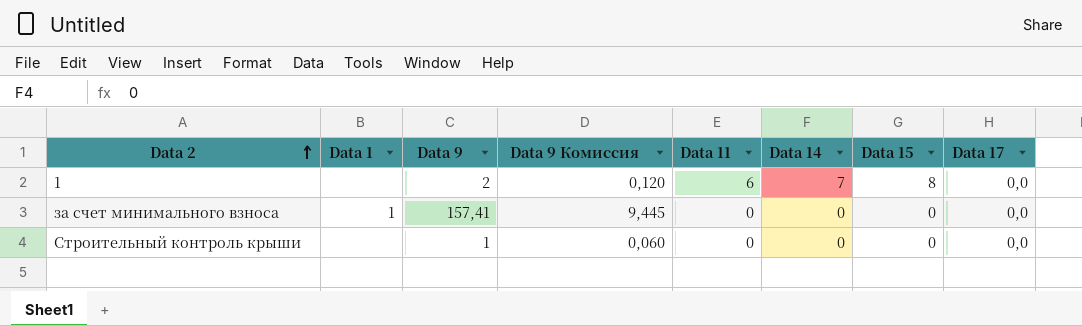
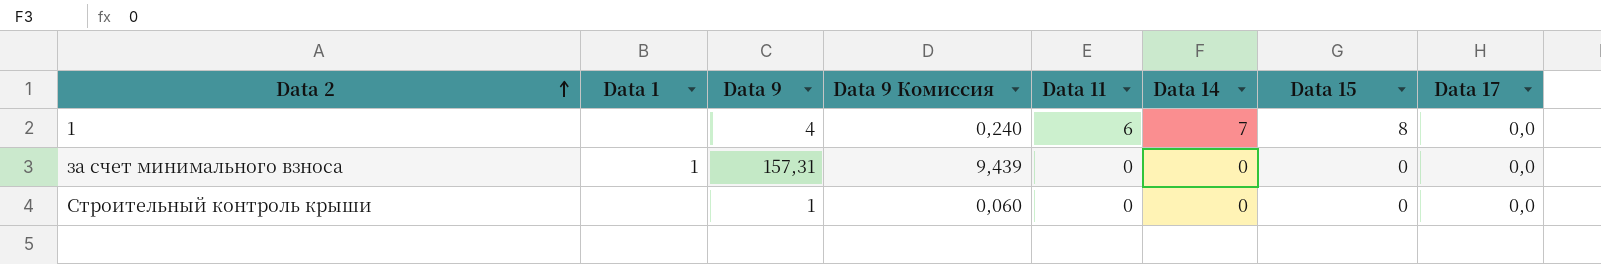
1 | Data 9: 2 -> 4
1 | Data 9 Комиссия: 0,120 -> 0,240
за счет минимального взноса | Data 9: 157,41 -> 157,31
за счет минимального взноса | Data 9 Комиссия: 9,445 -> 9,439

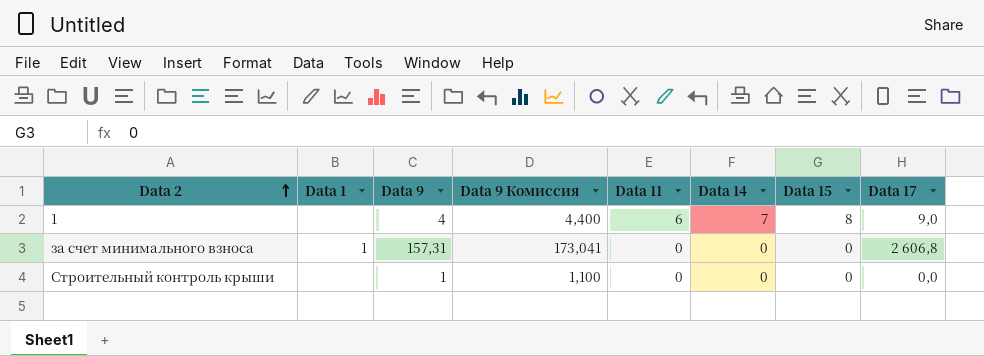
column Data 9 Комиссия | formula: [Data 9] * 0,06 -> [Data 9] * 1,1
1 | Data 17: 0,0 -> 9,0
за счет минимального взноса | Data 17: 0,0 -> 2 606,8

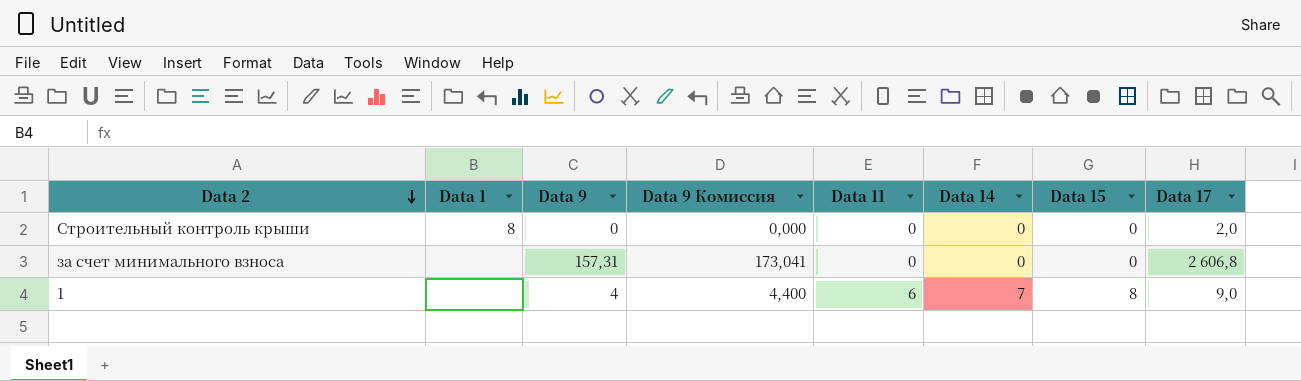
row order: Data 2 ascending -> Data 2 descending
Строительный контроль крыши | Data 1: none -> 8
Строительный контроль крыши | Data 9: 1 -> 0
Строительный контроль крыши | Data 9 Комиссия: 1,100 -> 0,000
Строительный контроль крыши | Data 17: 0,0 -> 2,0
за счет минимального взноса | Data 1: 1 -> none

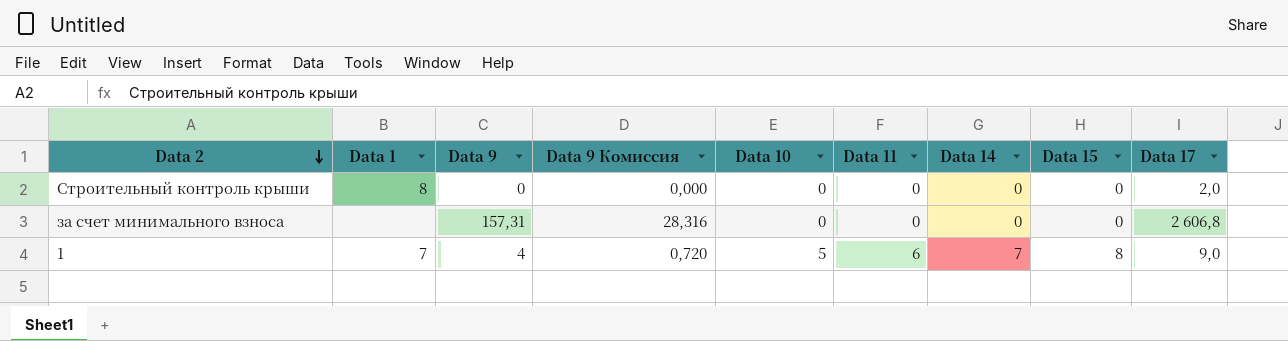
column Data 9 Комиссия | formula: [Data 9] * 1,1 -> [Data 9] * 0,18
column Data 10 | position: none -> 5
1 | Data 1: none -> 7

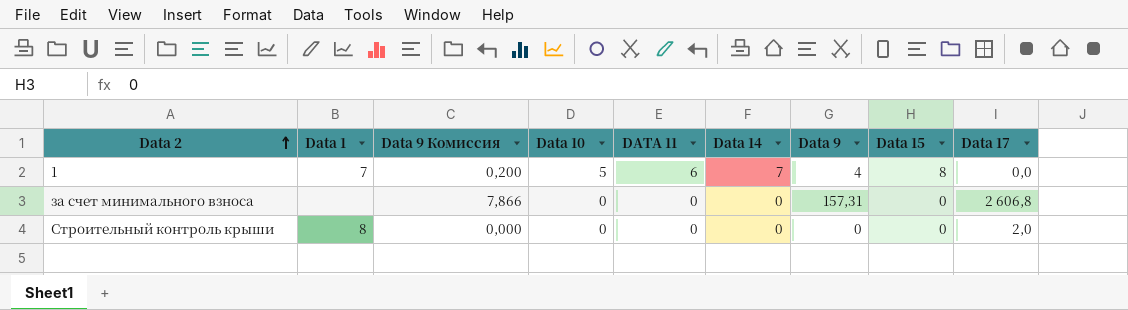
row order: Data 2 descending -> Data 2 ascending
column Data 9 Комиссия | formula: [Data 9] * 0,18 -> [Data 9] * 0,05
column name: Data 11 -> DATA 11
column Data 9 | position: 3 -> 7
1 | Data 17: 9,0 -> 0,0

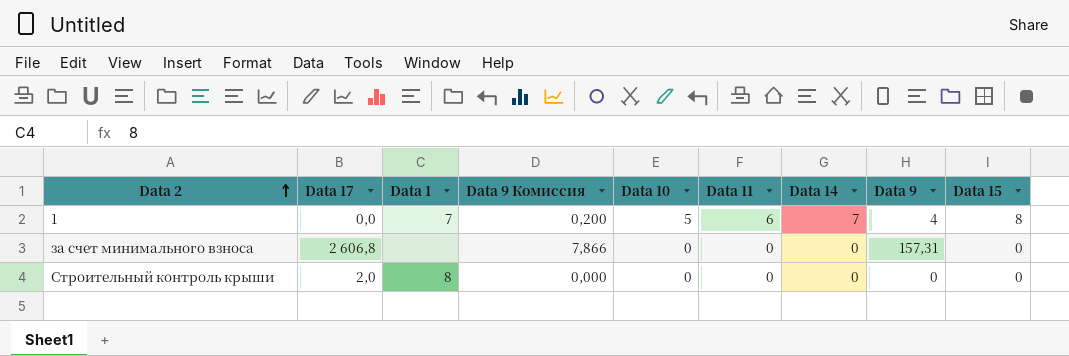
column Data 17 | position: 9 -> 2
column name: DATA 11 -> Data 11

